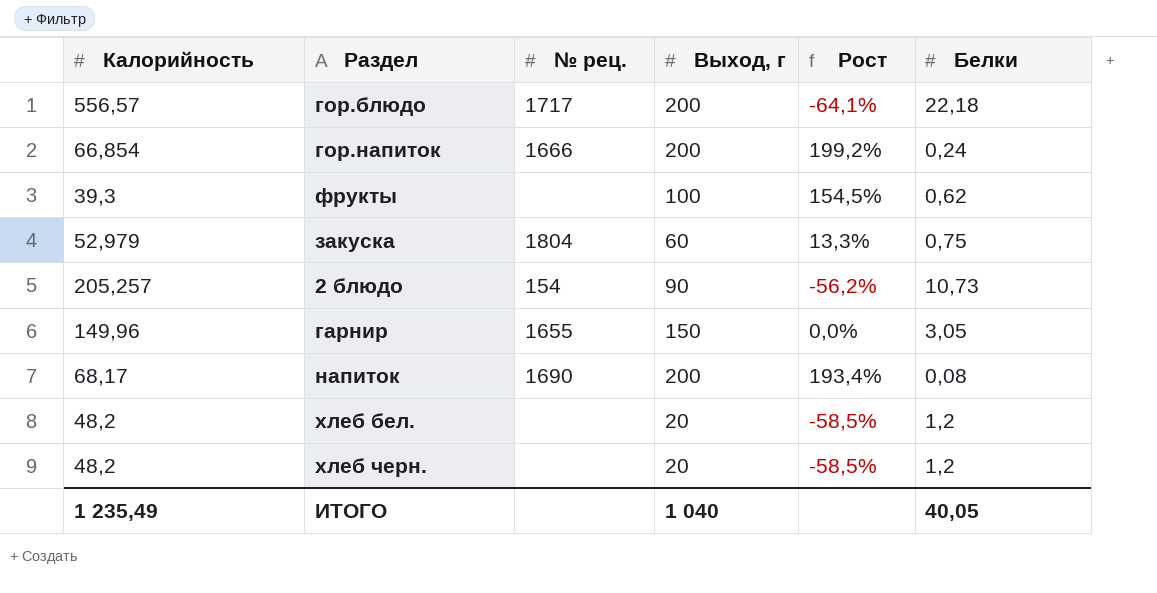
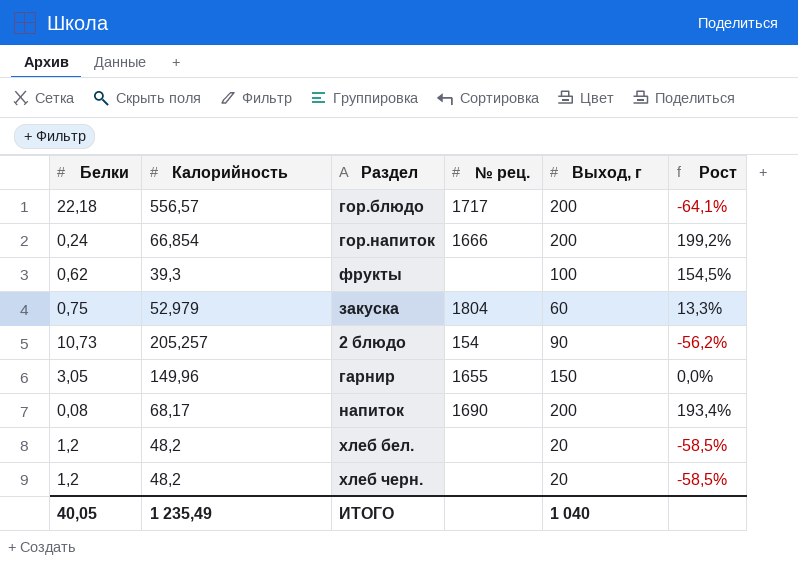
column Белки | position: 6 -> 1

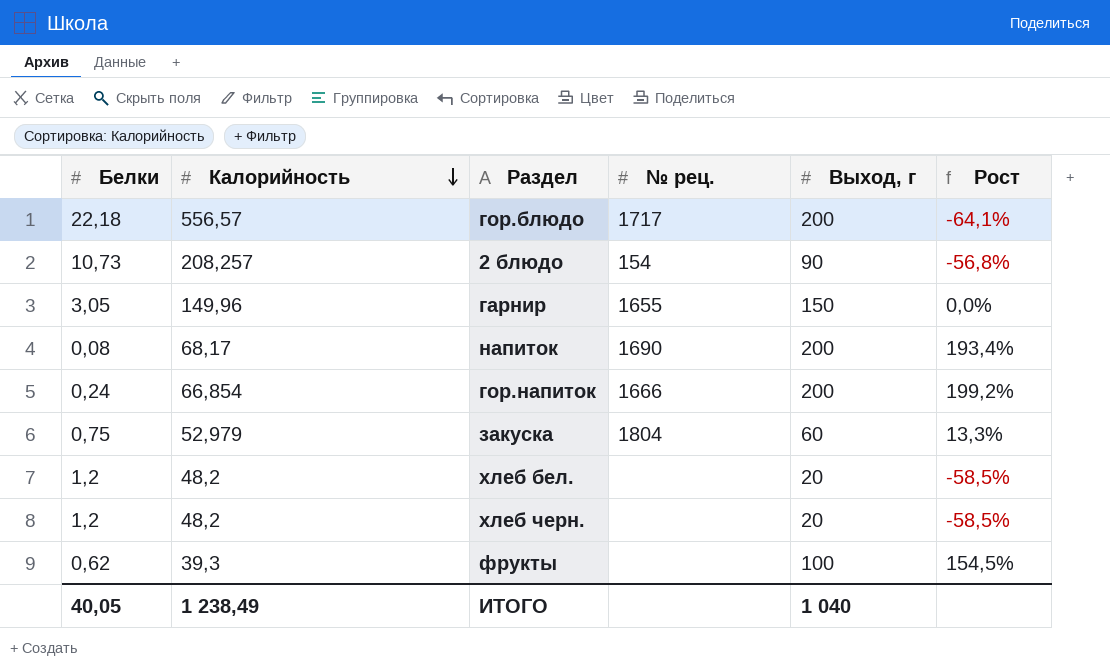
row order: none -> Калорийность descending
2 блюдо | Калорийность: 205,257 -> 208,257
2 блюдо | Рост: -56,2% -> -56,8%
ИТОГО | Калорийность: 1 235,49 -> 1 238,49

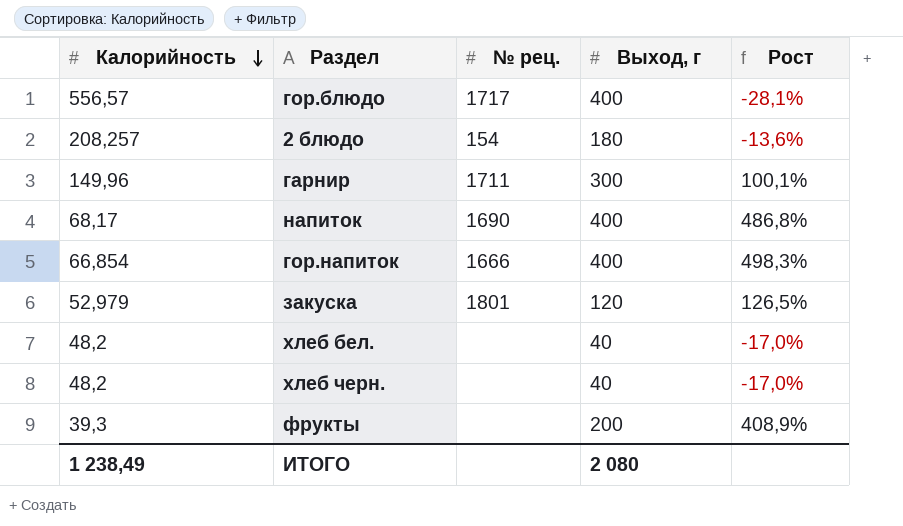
column Белки | position: 1 -> none
гор.блюдо | Выход, г: 200 -> 400
гор.блюдо | Рост: -64,1% -> -28,1%
2 блюдо | Выход, г: 90 -> 180
2 блюдо | Рост: -56,8% -> -13,6%
гарнир | № рец.: 1655 -> 1711
гарнир | Выход, г: 150 -> 300
гарнир | Рост: 0,0% -> 100,1%
напиток | Выход, г: 200 -> 400
напиток | Рост: 193,4% -> 486,8%
гор.напиток | Выход, г: 200 -> 400
гор.напиток | Рост: 199,2% -> 498,3%
закуска | № рец.: 1804 -> 1801
закуска | Выход, г: 60 -> 120
закуска | Рост: 13,3% -> 126,5%
хлеб бел. | Выход, г: 20 -> 40
хлеб бел. | Рост: -58,5% -> -17,0%
хлеб черн. | Выход, г: 20 -> 40
хлеб черн. | Рост: -58,5% -> -17,0%
фрукты | Выход, г: 100 -> 200
фрукты | Рост: 154,5% -> 408,9%
ИТОГО | Выход, г: 1 040 -> 2 080

